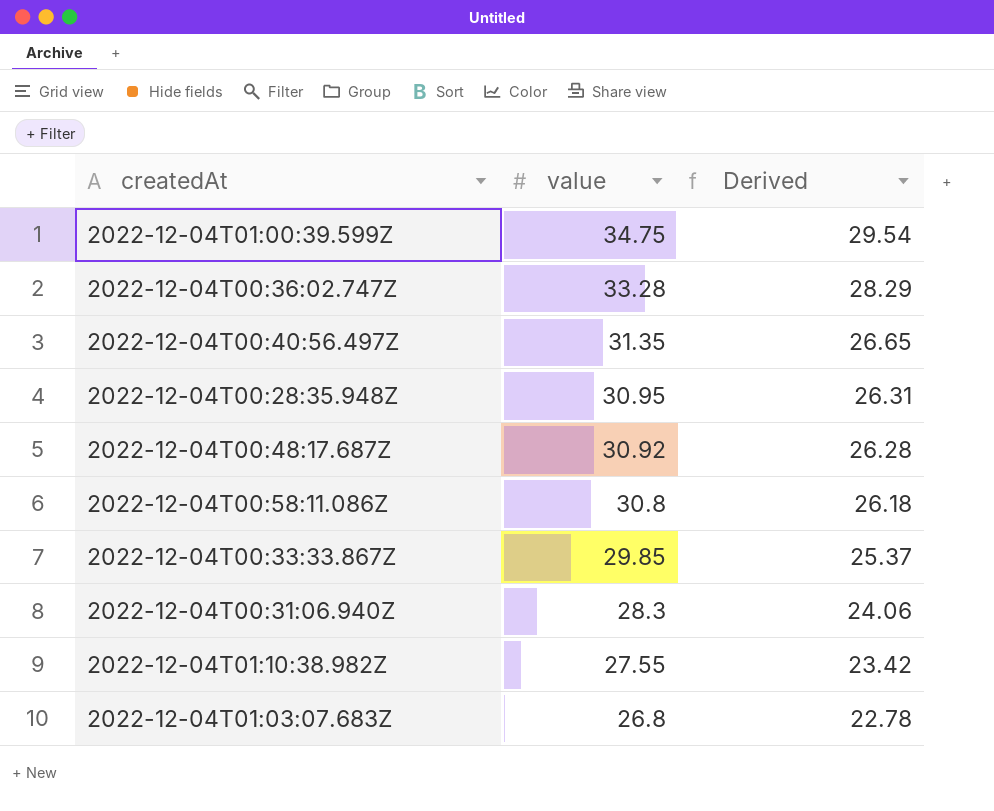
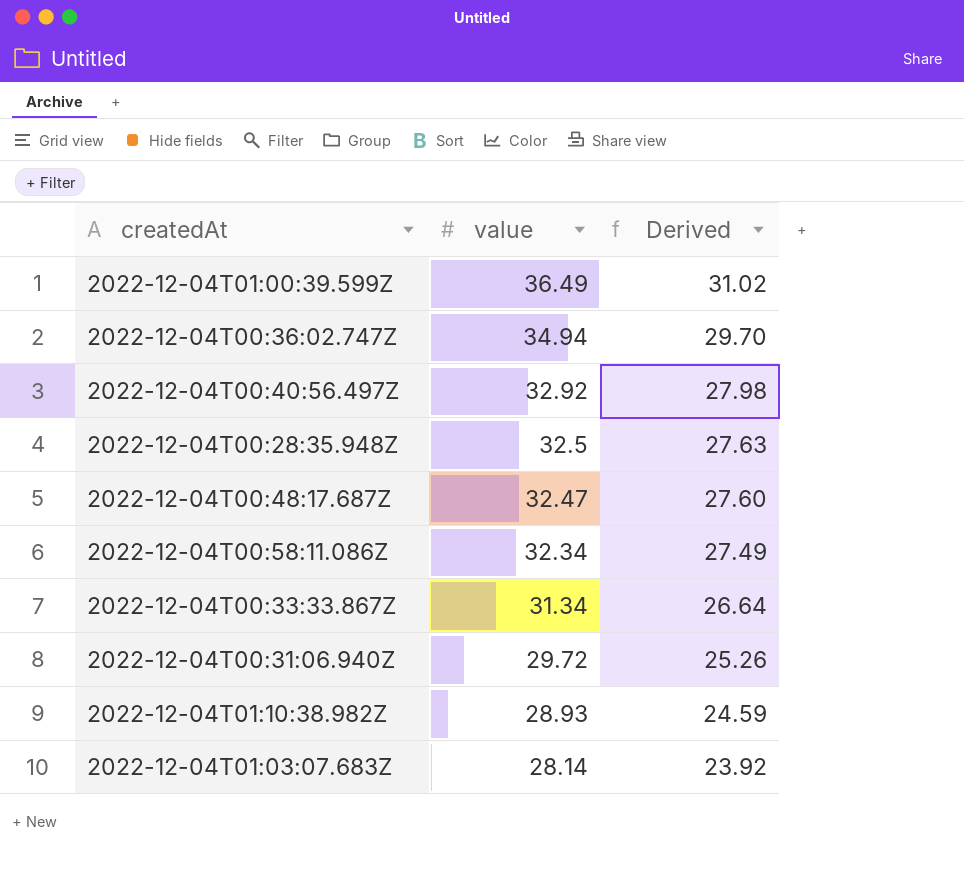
2022-12-04T01:00:39.599Z | value: 34.75 -> 36.49
2022-12-04T01:00:39.599Z | Derived: 29.54 -> 31.02
2022-12-04T00:36:02.747Z | value: 33.28 -> 34.94
2022-12-04T00:36:02.747Z | Derived: 28.29 -> 29.70
2022-12-04T00:40:56.497Z | value: 31.35 -> 32.92
2022-12-04T00:40:56.497Z | Derived: 26.65 -> 27.98
2022-12-04T00:28:35.948Z | value: 30.95 -> 32.5
2022-12-04T00:28:35.948Z | Derived: 26.31 -> 27.63
2022-12-04T00:48:17.687Z | value: 30.92 -> 32.47
2022-12-04T00:48:17.687Z | Derived: 26.28 -> 27.60
2022-12-04T00:58:11.086Z | value: 30.8 -> 32.34
2022-12-04T00:58:11.086Z | Derived: 26.18 -> 27.49
2022-12-04T00:33:33.867Z | value: 29.85 -> 31.34
2022-12-04T00:33:33.867Z | Derived: 25.37 -> 26.64
2022-12-04T00:31:06.940Z | value: 28.3 -> 29.72
2022-12-04T00:31:06.940Z | Derived: 24.06 -> 25.26
2022-12-04T01:10:38.982Z | value: 27.55 -> 28.93
2022-12-04T01:10:38.982Z | Derived: 23.42 -> 24.59
2022-12-04T01:03:07.683Z | value: 26.8 -> 28.14
2022-12-04T01:03:07.683Z | Derived: 22.78 -> 23.92

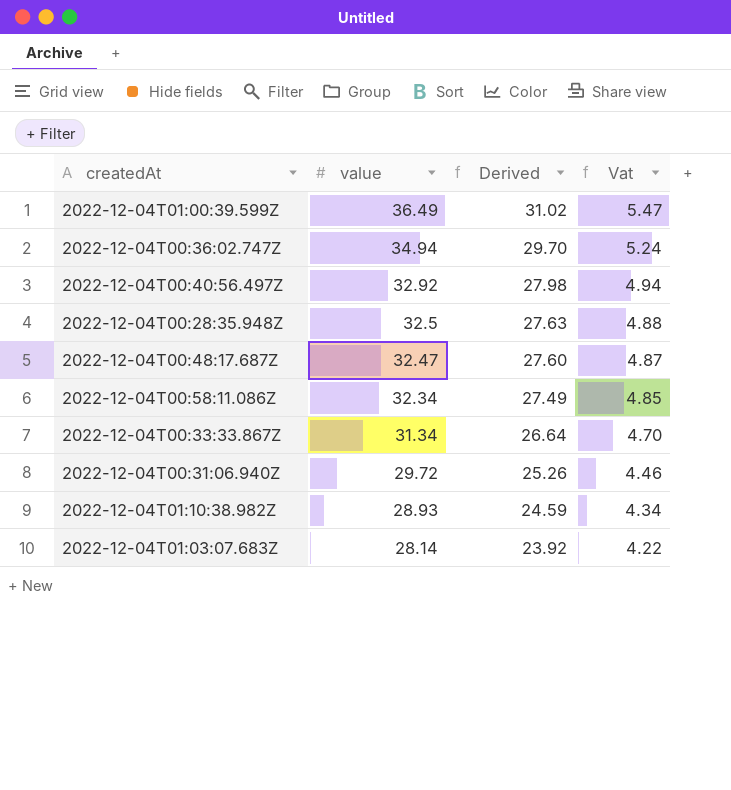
column Vat | formula: none -> [value] * 0.15

